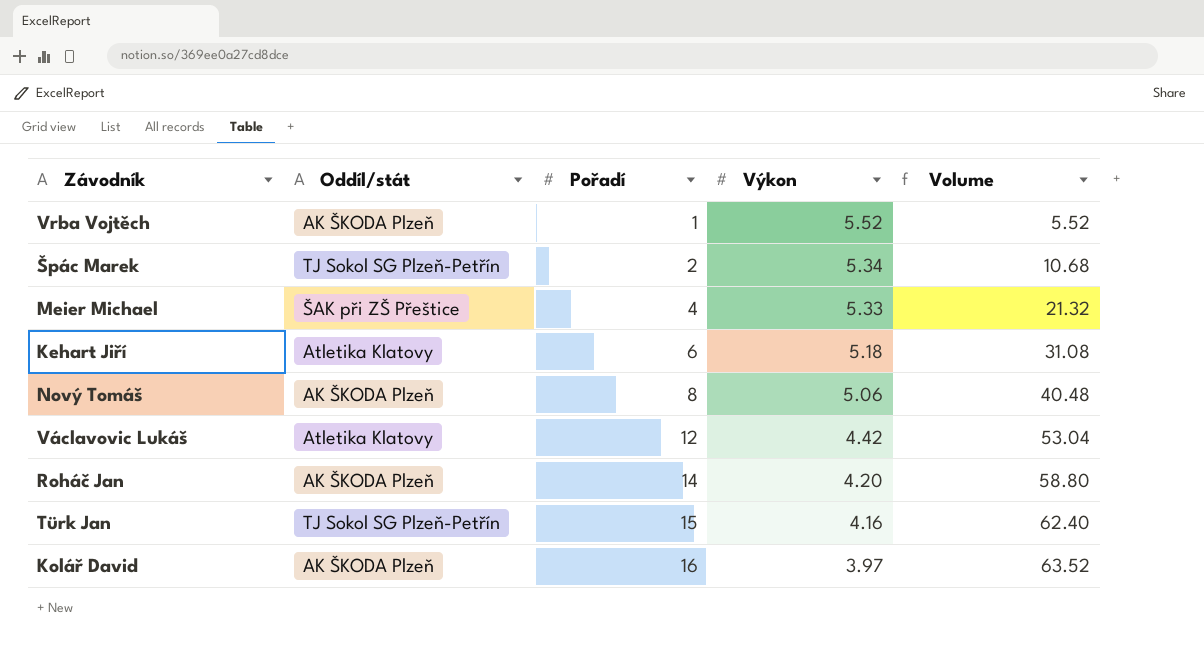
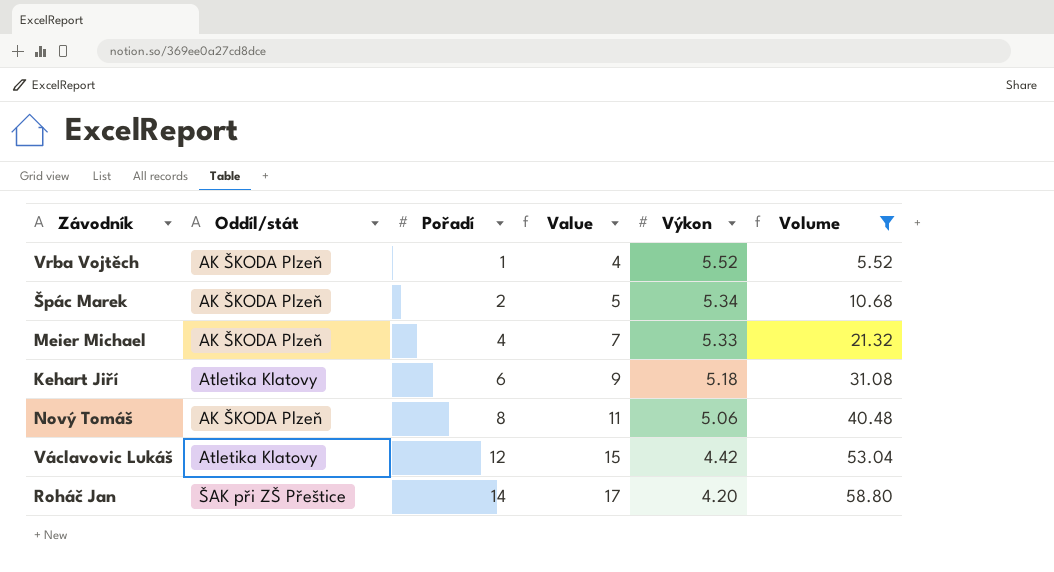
filter: none -> Volume <= 58.80
column Value | formula: none -> [Pořadí] + 3
Špác Marek | Oddíl/stát: TJ Sokol SG Plzeň-Petřín -> AK ŠKODA Plzeň
Meier Michael | Oddíl/stát: ŠAK při ZŠ Přeštice -> AK ŠKODA Plzeň
Roháč Jan | Oddíl/stát: AK ŠKODA Plzeň -> ŠAK při ZŠ Přeštice

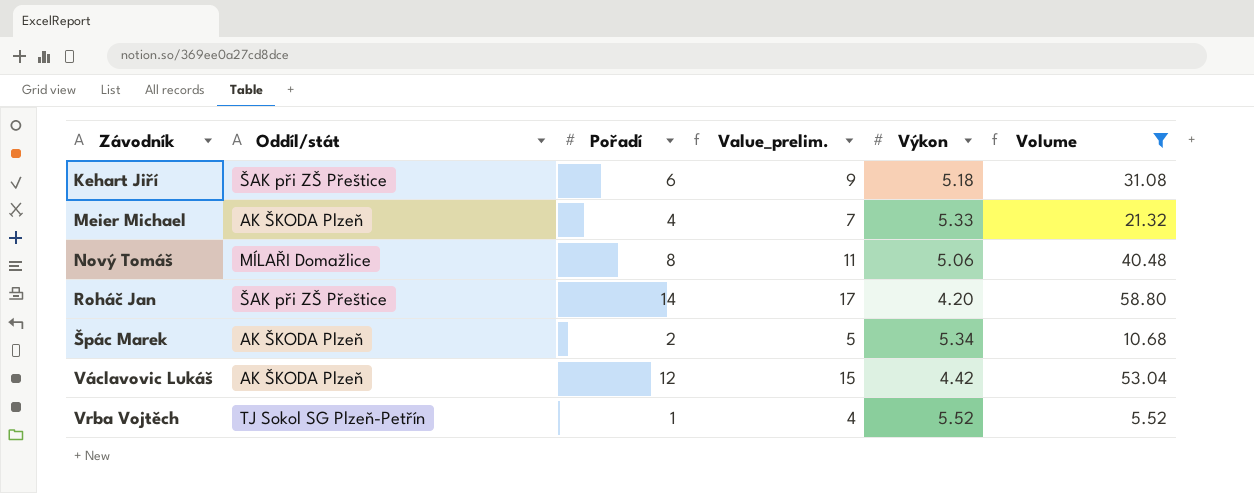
row order: Pořadí ascending -> Závodník ascending
column name: Value -> Value_prelim.
Kehart Jiří | Oddíl/stát: Atletika Klatovy -> ŠAK při ZŠ Přeštice
Nový Tomáš | Oddíl/stát: AK ŠKODA Plzeň -> MÍLAŘI Domažlice
Václavovic Lukáš | Oddíl/stát: Atletika Klatovy -> AK ŠKODA Plzeň
Vrba Vojtěch | Oddíl/stát: AK ŠKODA Plzeň -> TJ Sokol SG Plzeň-Petřín

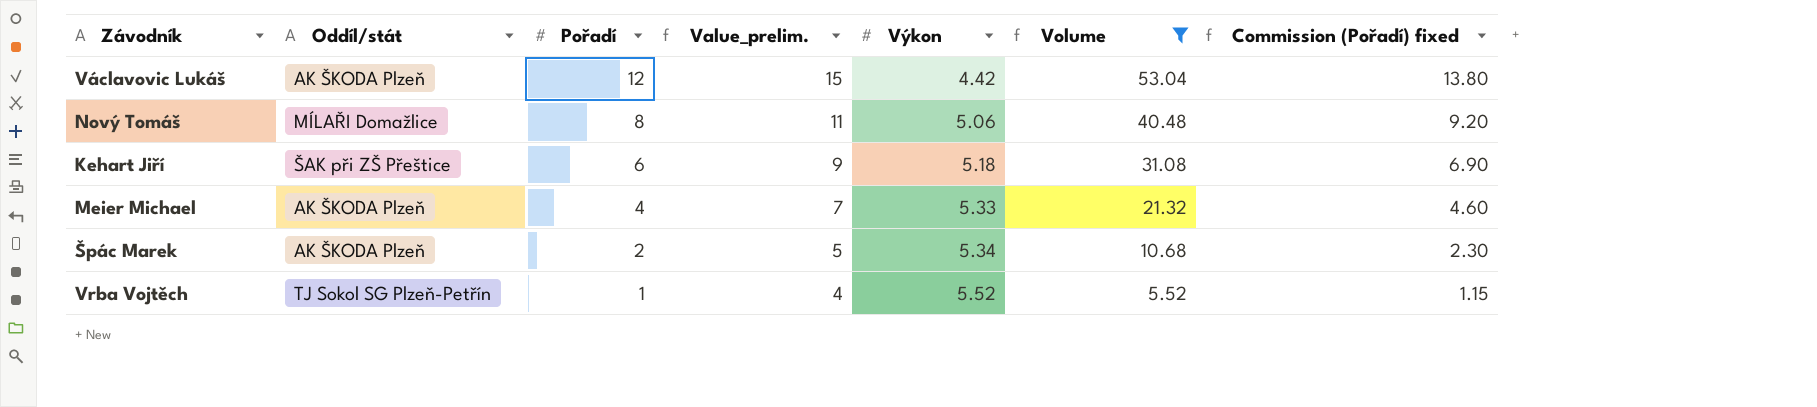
row order: Závodník ascending -> Pořadí descending
column Commission (Pořadí) fixed | formula: none -> [Pořadí] * 1.15
row Roháč Jan: ŠAK při ZŠ Přeštice | 14 | 17 | 4.20 | 58.80 -> none

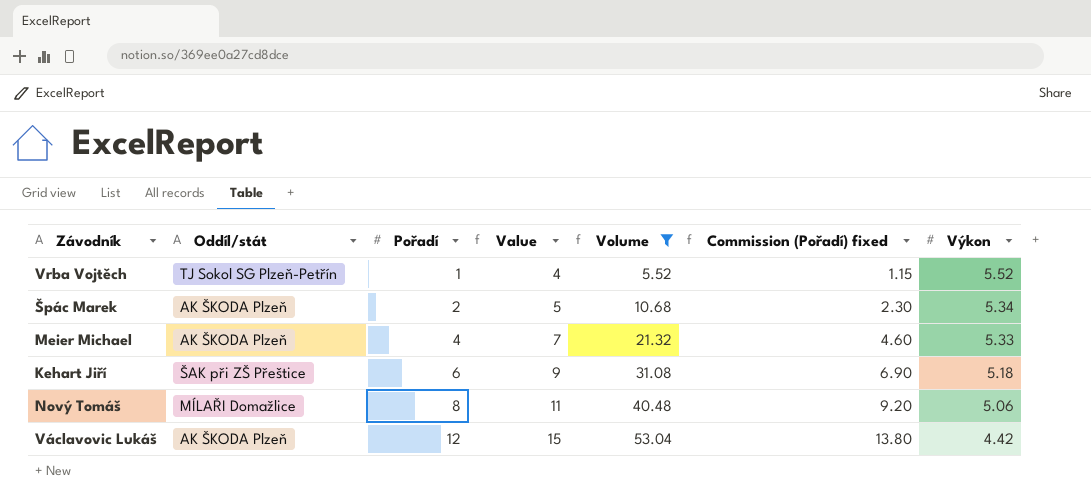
row order: Pořadí descending -> Pořadí ascending
column name: Value_prelim. -> Value
column Výkon | position: 5 -> 7

